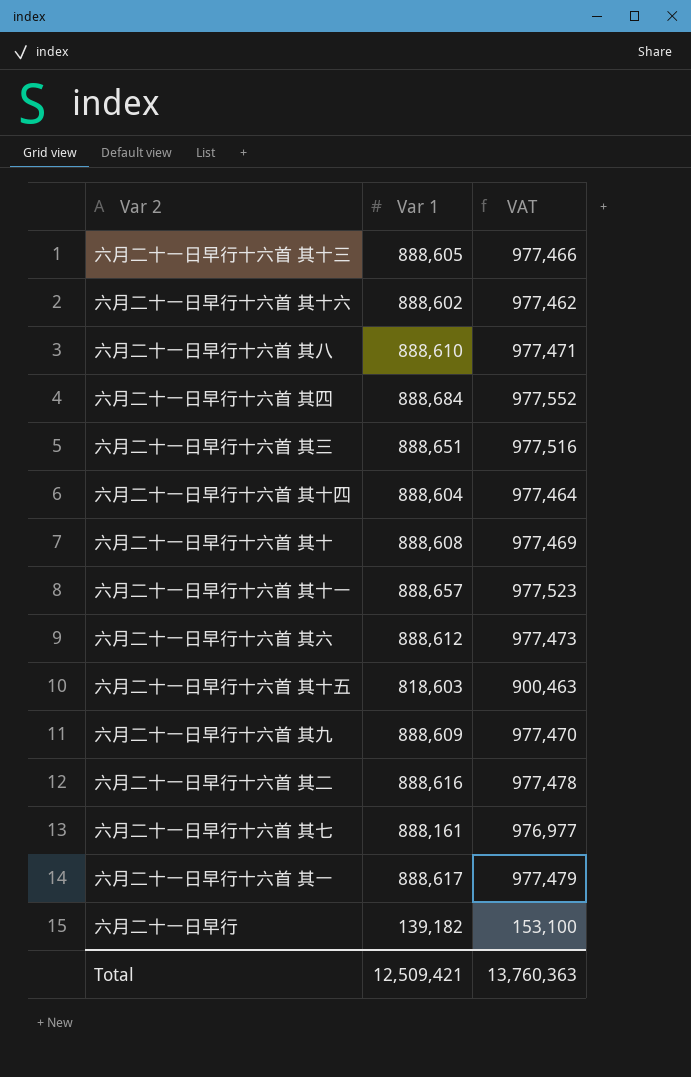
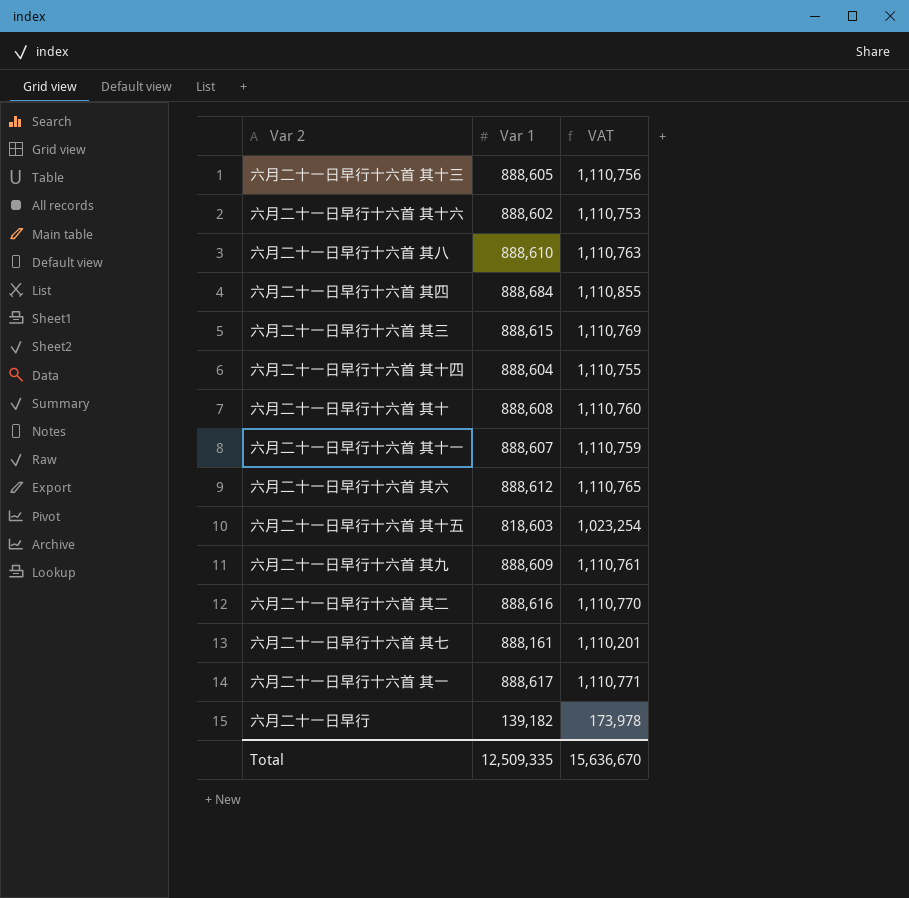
column VAT | formula: [Var 1] * 1.1 -> [Var 1] * 1.25
六月二十一日早行十六首 其三 | Var 1: 888,651 -> 888,615
六月二十一日早行十六首 其十一 | Var 1: 888,657 -> 888,607
Total | Var 1: 12,509,421 -> 12,509,335
Total | VAT: 13,760,363 -> 15,636,670

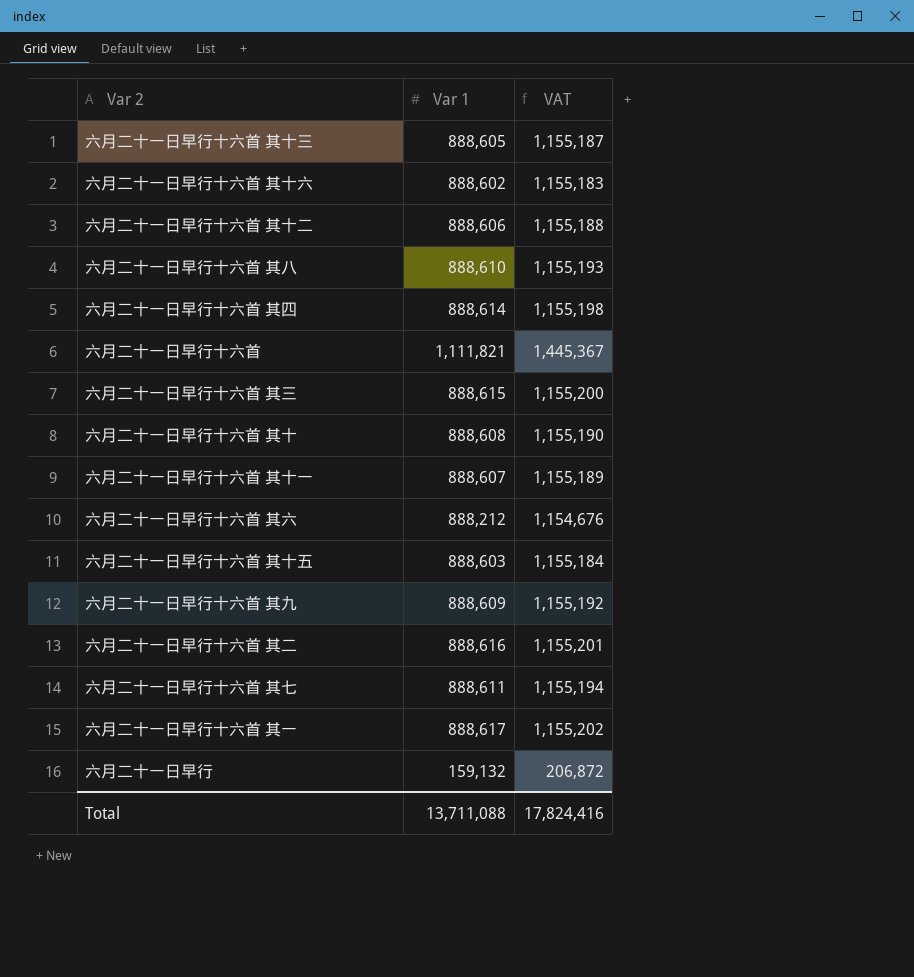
column VAT | formula: [Var 1] * 1.25 -> [Var 1] * 1.3
row 六月二十一日早行十六首 其十四: 888,604 | 1,110,755 -> none
row 六月二十一日早行十六首 其十二: none -> 888,606 | 1,155,188
六月二十一日早行十六首 其四 | Var 1: 888,684 -> 888,614
row 六月二十一日早行十六首: none -> 1,111,821 | 1,445,367
六月二十一日早行十六首 其六 | Var 1: 888,612 -> 888,212
六月二十一日早行十六首 其十五 | Var 1: 818,603 -> 888,603
六月二十一日早行十六首 其七 | Var 1: 888,161 -> 888,611
六月二十一日早行 | Var 1: 139,182 -> 159,132
Total | Var 1: 12,509,335 -> 13,711,088
Total | VAT: 15,636,670 -> 17,824,416

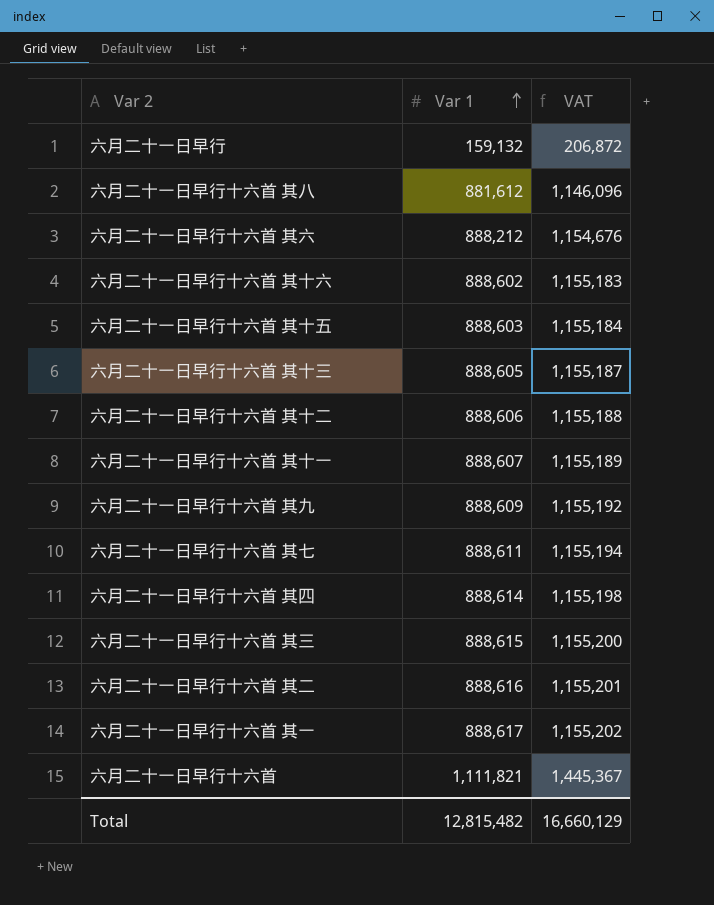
row order: none -> Var 1 ascending
row 六月二十一日早行十六首 其十: 888,608 | 1,155,190 -> none
六月二十一日早行十六首 其八 | Var 1: 888,610 -> 881,612
六月二十一日早行十六首 其八 | VAT: 1,155,193 -> 1,146,096
Total | Var 1: 13,711,088 -> 12,815,482
Total | VAT: 17,824,416 -> 16,660,129

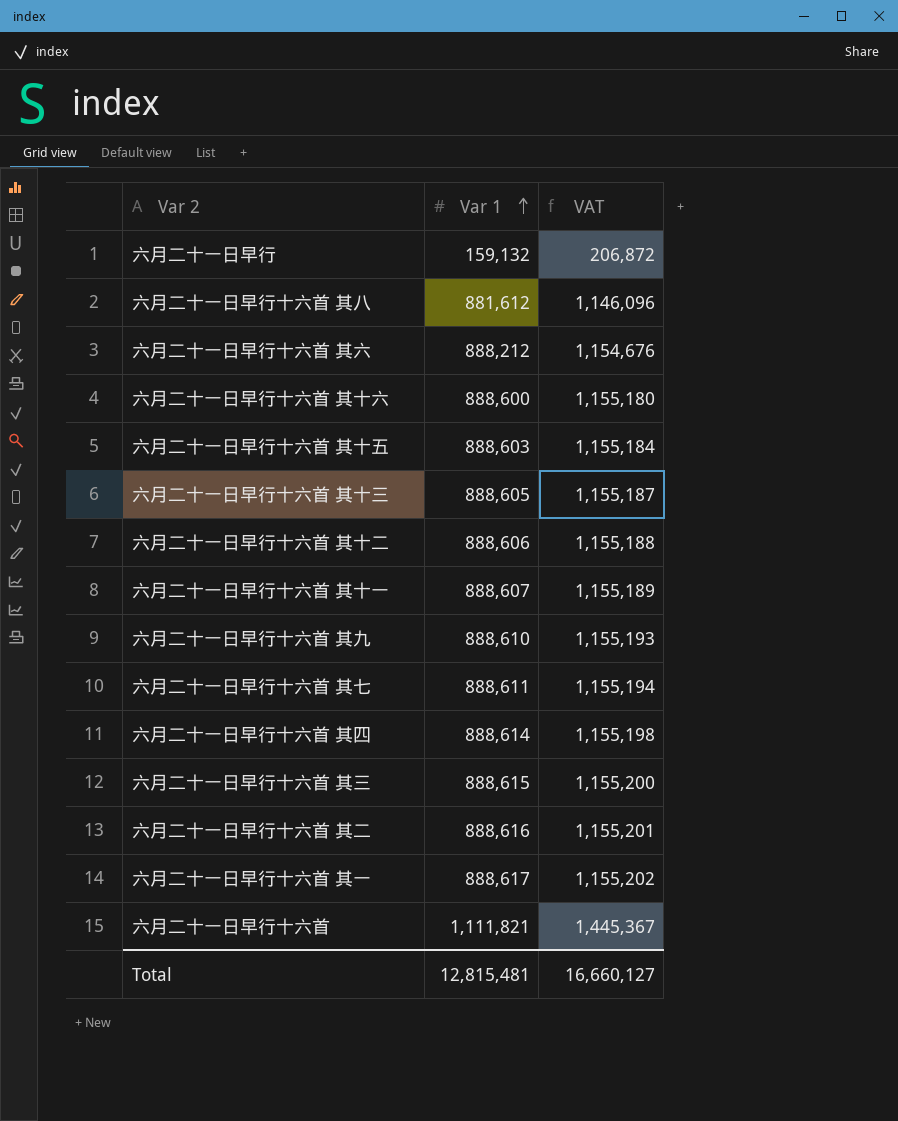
六月二十一日早行十六首 其十六 | Var 1: 888,602 -> 888,600
六月二十一日早行十六首 其十六 | VAT: 1,155,183 -> 1,155,180
六月二十一日早行十六首 其九 | Var 1: 888,609 -> 888,610
六月二十一日早行十六首 其九 | VAT: 1,155,192 -> 1,155,193
Total | Var 1: 12,815,482 -> 12,815,481
Total | VAT: 16,660,129 -> 16,660,127

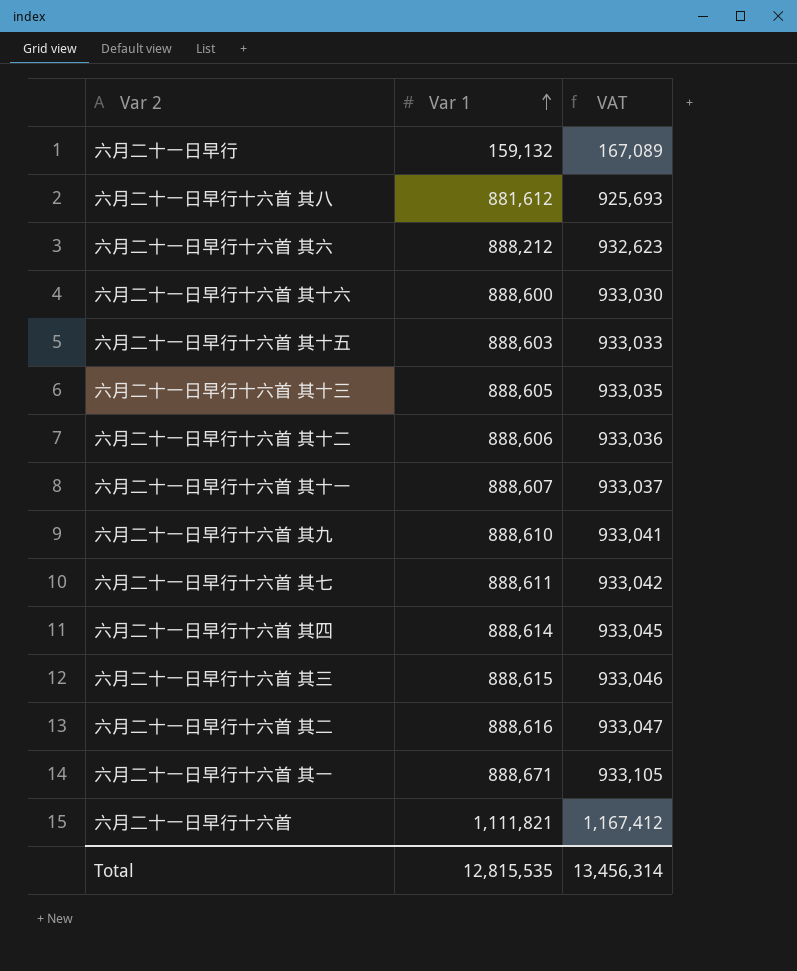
column VAT | formula: [Var 1] * 1.3 -> [Var 1] * 1.05
六月二十一日早行十六首 其一 | Var 1: 888,617 -> 888,671
Total | Var 1: 12,815,481 -> 12,815,535
Total | VAT: 16,660,127 -> 13,456,314

